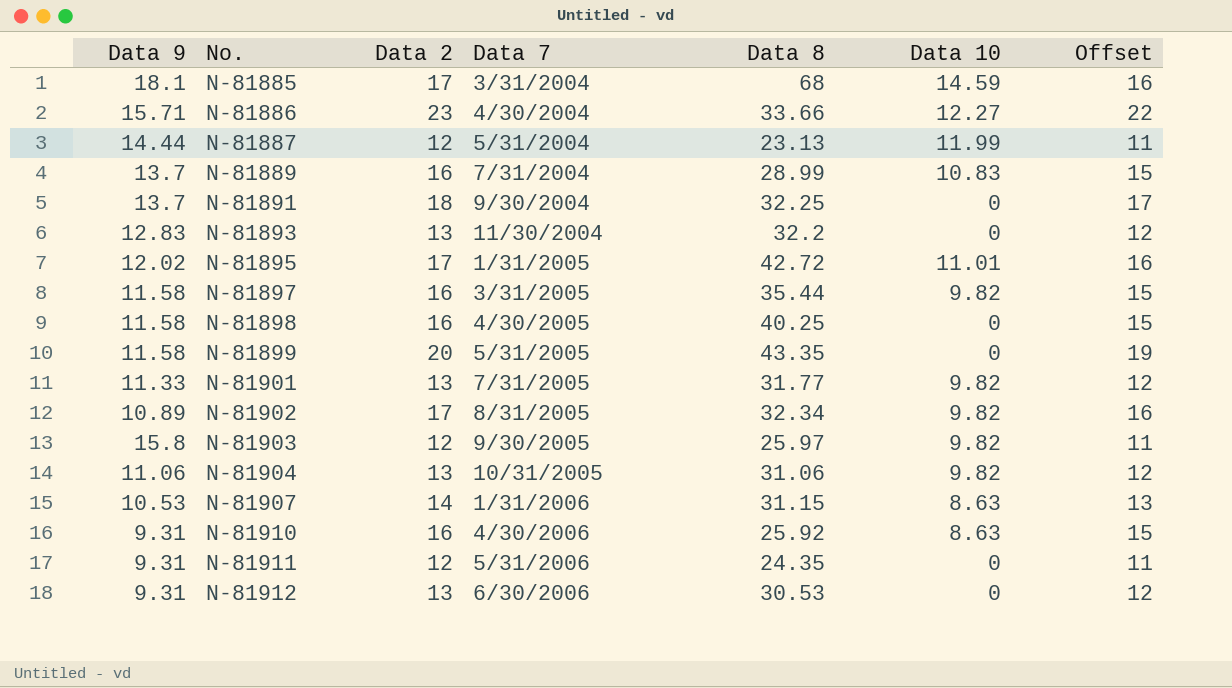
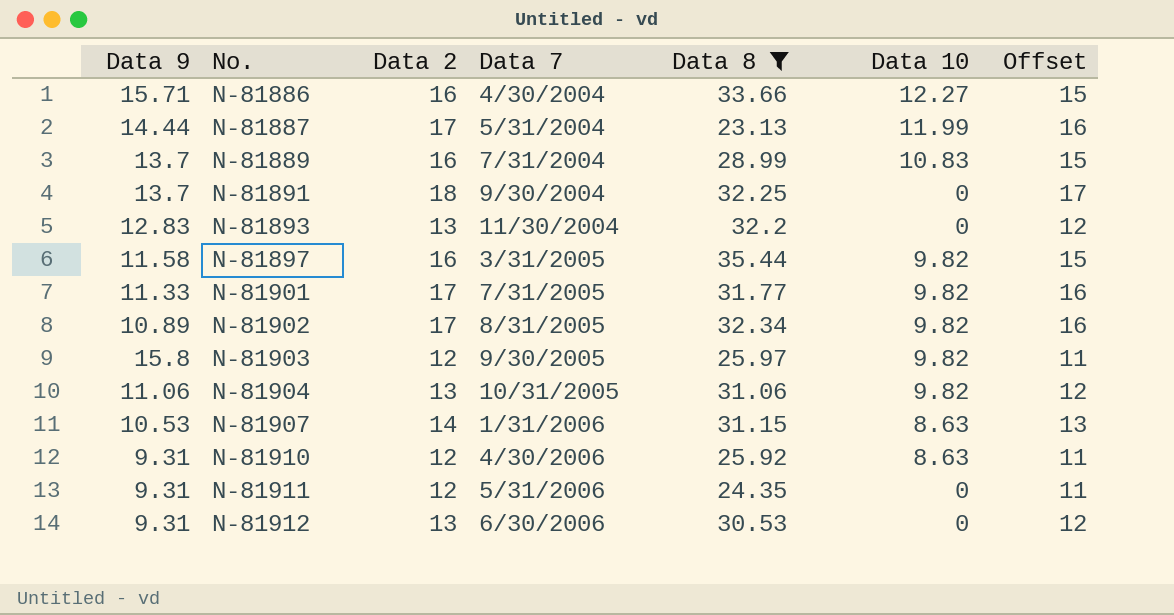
filter: none -> Data 8 <= 35.44
N-81886 | Data 2: 23 -> 16
N-81886 | Offset: 22 -> 15
N-81887 | Data 2: 12 -> 17
N-81887 | Offset: 11 -> 16
N-81901 | Data 2: 13 -> 17
N-81901 | Offset: 12 -> 16
N-81910 | Data 2: 16 -> 12
N-81910 | Offset: 15 -> 11

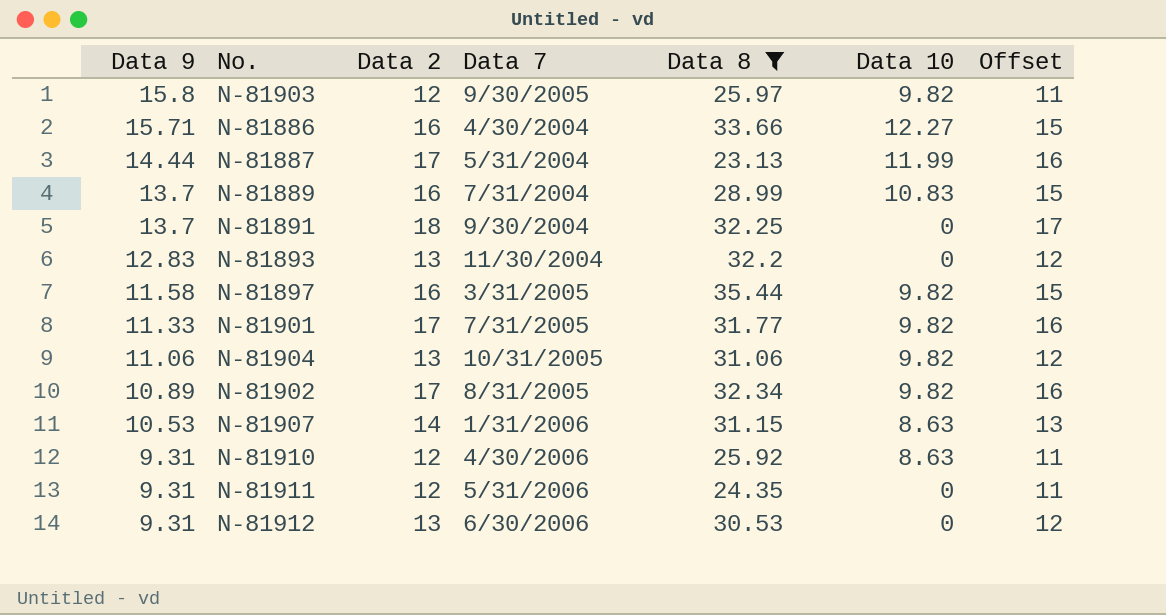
row order: No. ascending -> Data 9 descending

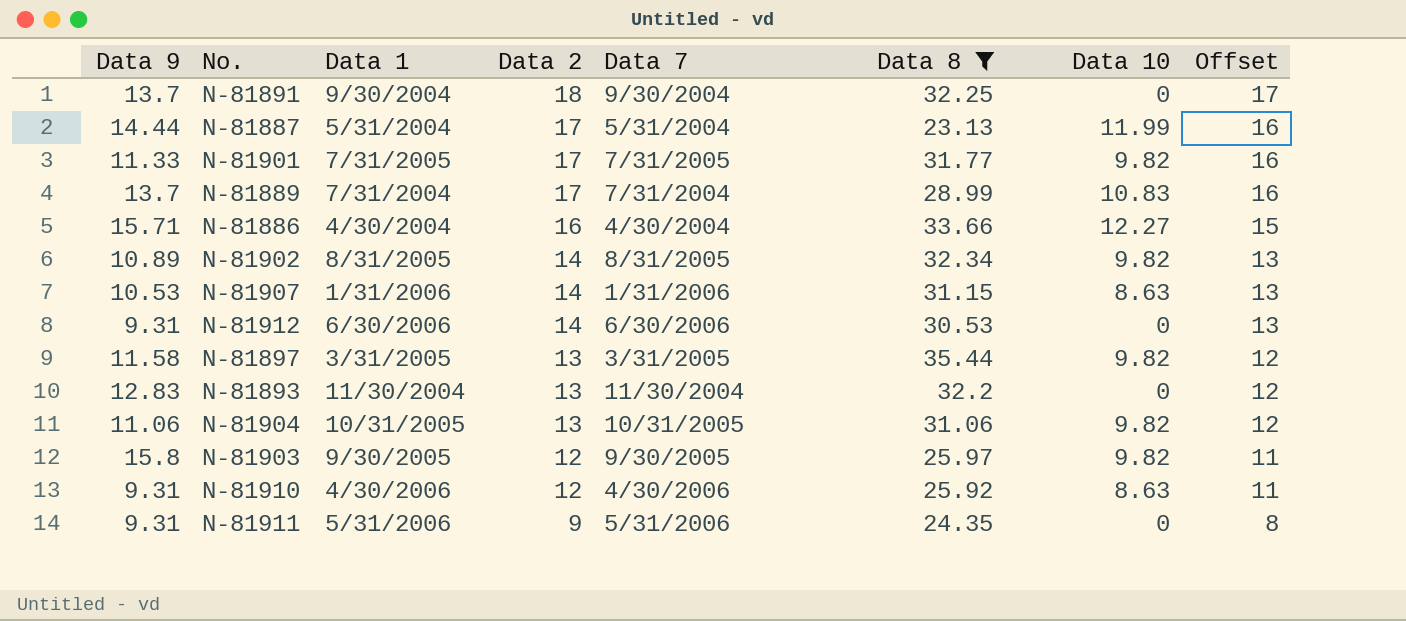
row order: Data 9 descending -> Data 2 descending
column Data 1 | position: none -> 3
N-81889 | Data 2: 16 -> 17
N-81889 | Offset: 15 -> 16
N-81902 | Data 2: 17 -> 14
N-81902 | Offset: 16 -> 13
N-81912 | Data 2: 13 -> 14
N-81912 | Offset: 12 -> 13
N-81897 | Data 2: 16 -> 13
N-81897 | Offset: 15 -> 12
N-81911 | Data 2: 12 -> 9
N-81911 | Offset: 11 -> 8

